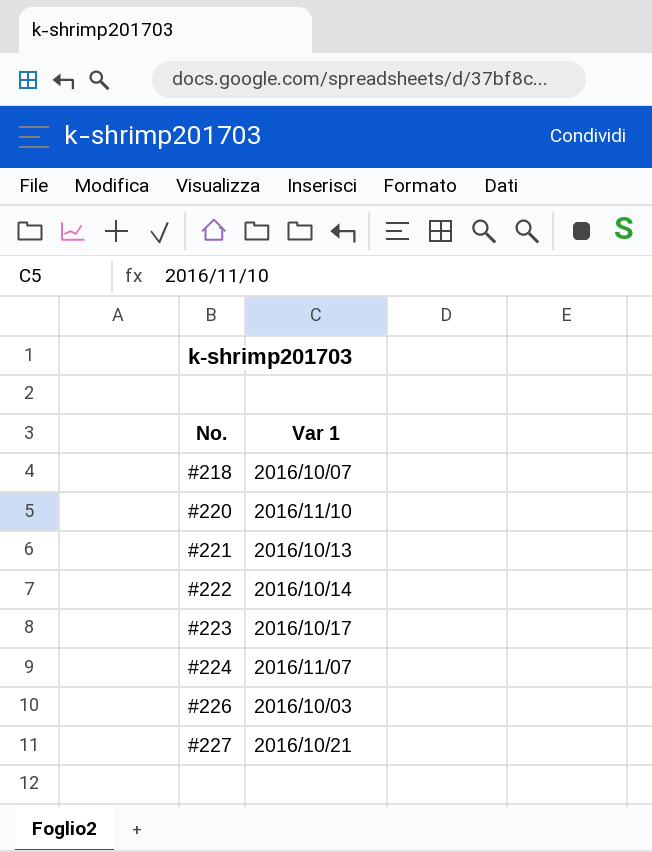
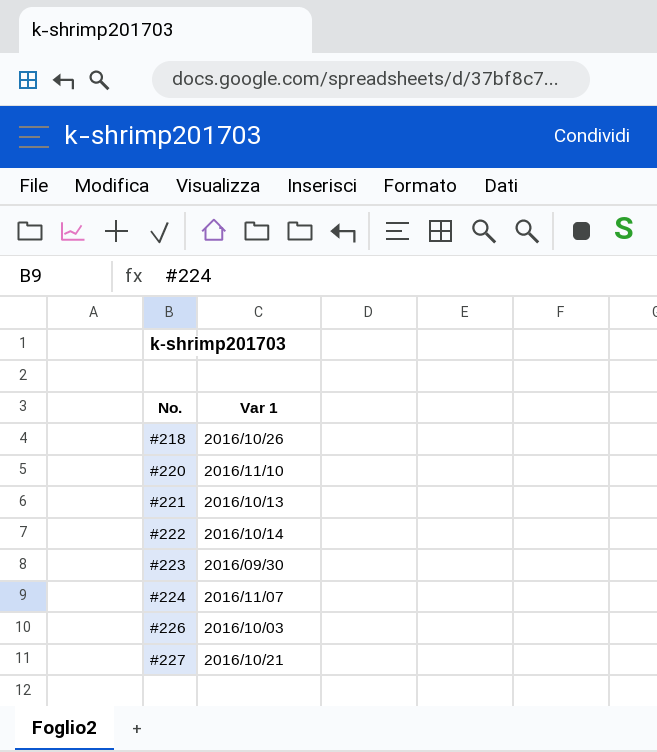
#218 | Var 1: 2016/10/07 -> 2016/10/26
#223 | Var 1: 2016/10/17 -> 2016/09/30

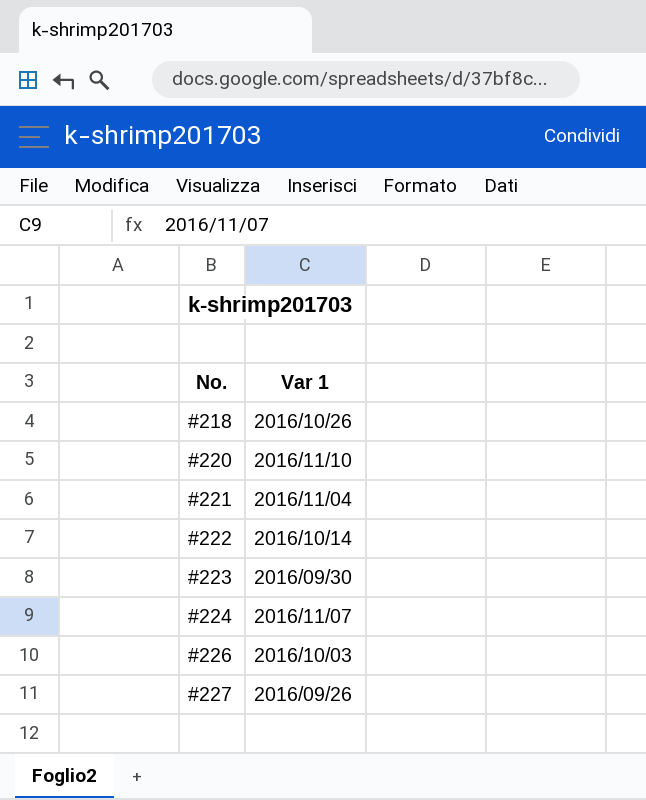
#221 | Var 1: 2016/10/13 -> 2016/11/04
#227 | Var 1: 2016/10/21 -> 2016/09/26

